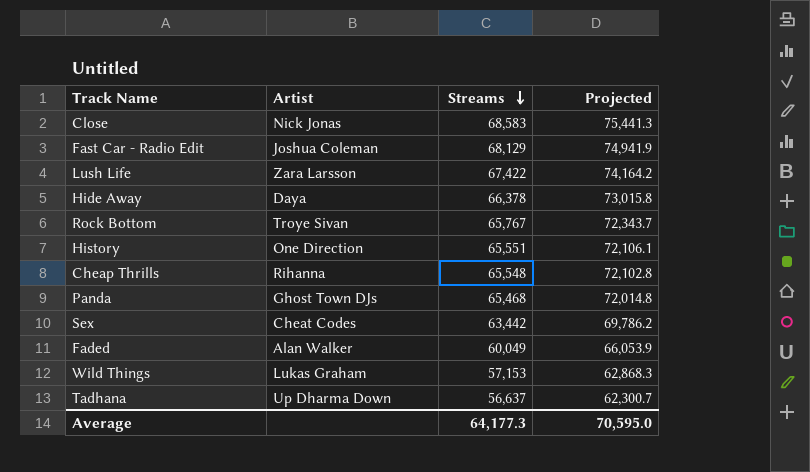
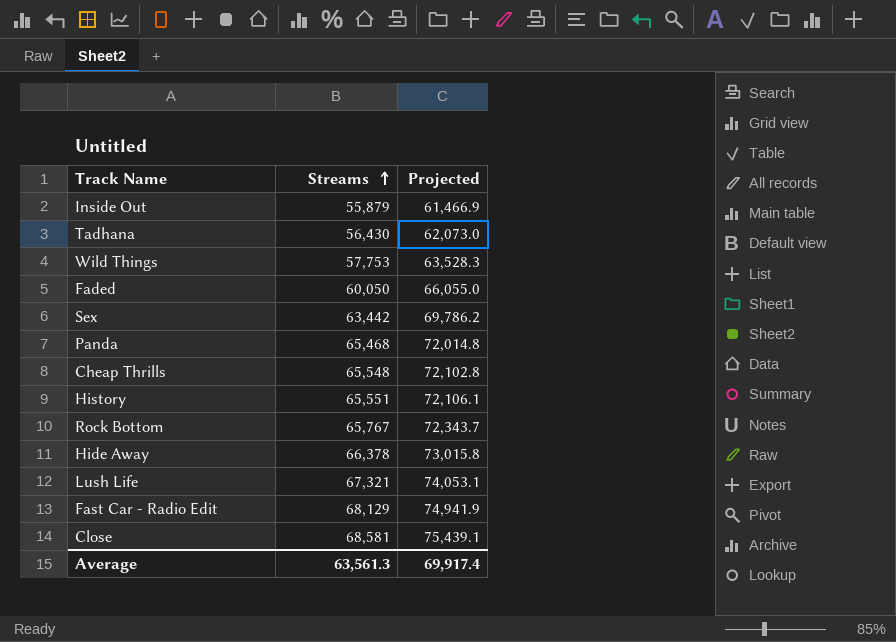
row order: Streams descending -> Streams ascending
column Artist | position: 2 -> none
row Inside Out: none -> 55,879 | 61,466.9
Tadhana | Streams: 56,637 -> 56,430
Tadhana | Projected: 62,300.7 -> 62,073.0
Wild Things | Streams: 57,153 -> 57,753
Wild Things | Projected: 62,868.3 -> 63,528.3
Faded | Streams: 60,049 -> 60,050
Faded | Projected: 66,053.9 -> 66,055.0
Lush Life | Streams: 67,422 -> 67,321
Lush Life | Projected: 74,164.2 -> 74,053.1
Close | Streams: 68,583 -> 68,581
Close | Projected: 75,441.3 -> 75,439.1
Average | Streams: 64,177.3 -> 63,561.3
Average | Projected: 70,595.0 -> 69,917.4

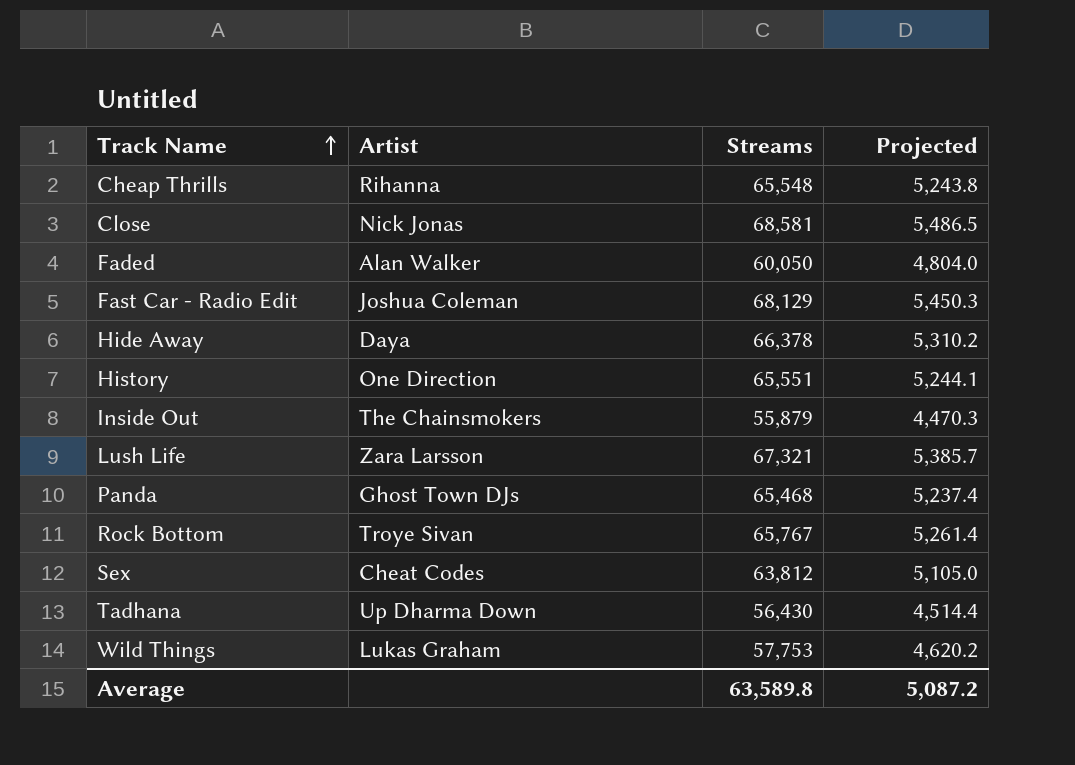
row order: Streams ascending -> Track Name ascending
column Artist | position: none -> 2
column Projected | formula: [Streams] * 1.1 -> [Streams] * 0.08
Sex | Streams: 63,442 -> 63,812
Average | Streams: 63,561.3 -> 63,589.8
Average | Projected: 69,917.4 -> 5,087.2

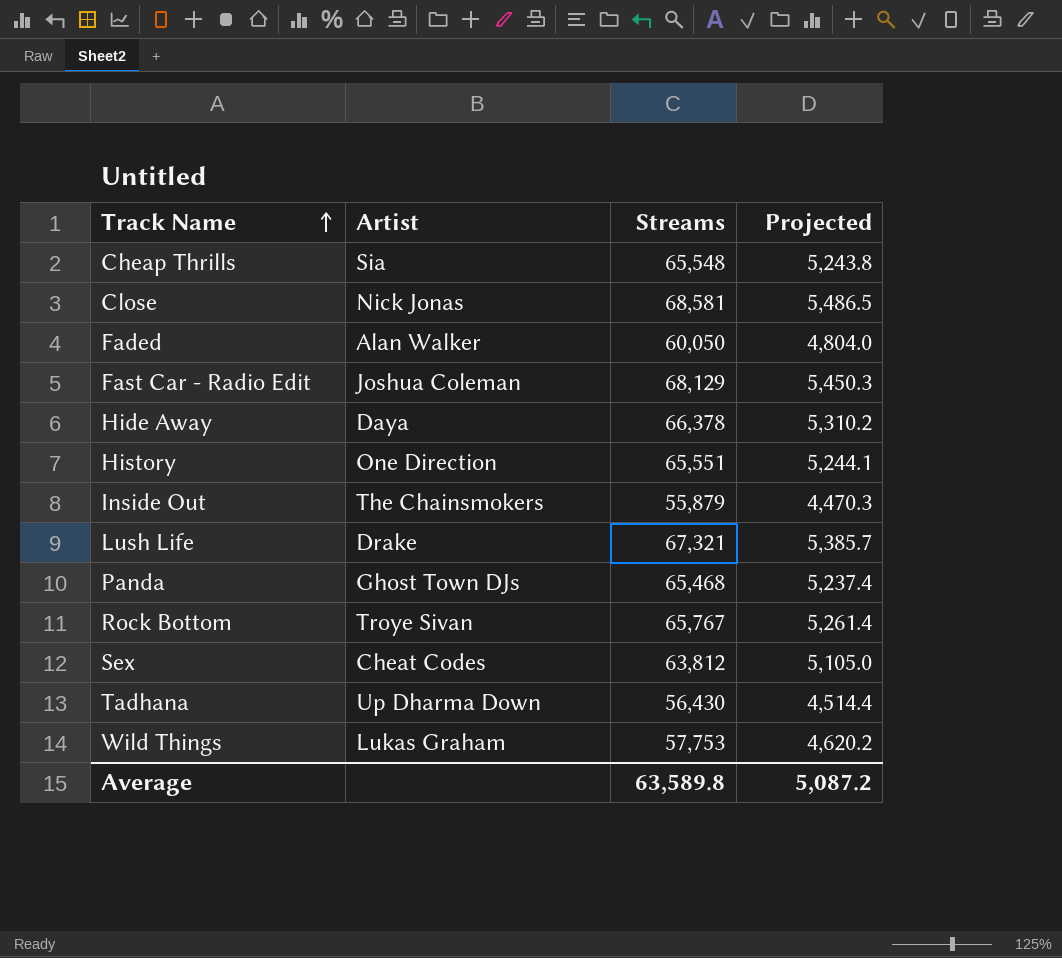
Cheap Thrills | Artist: Rihanna -> Sia
Lush Life | Artist: Zara Larsson -> Drake

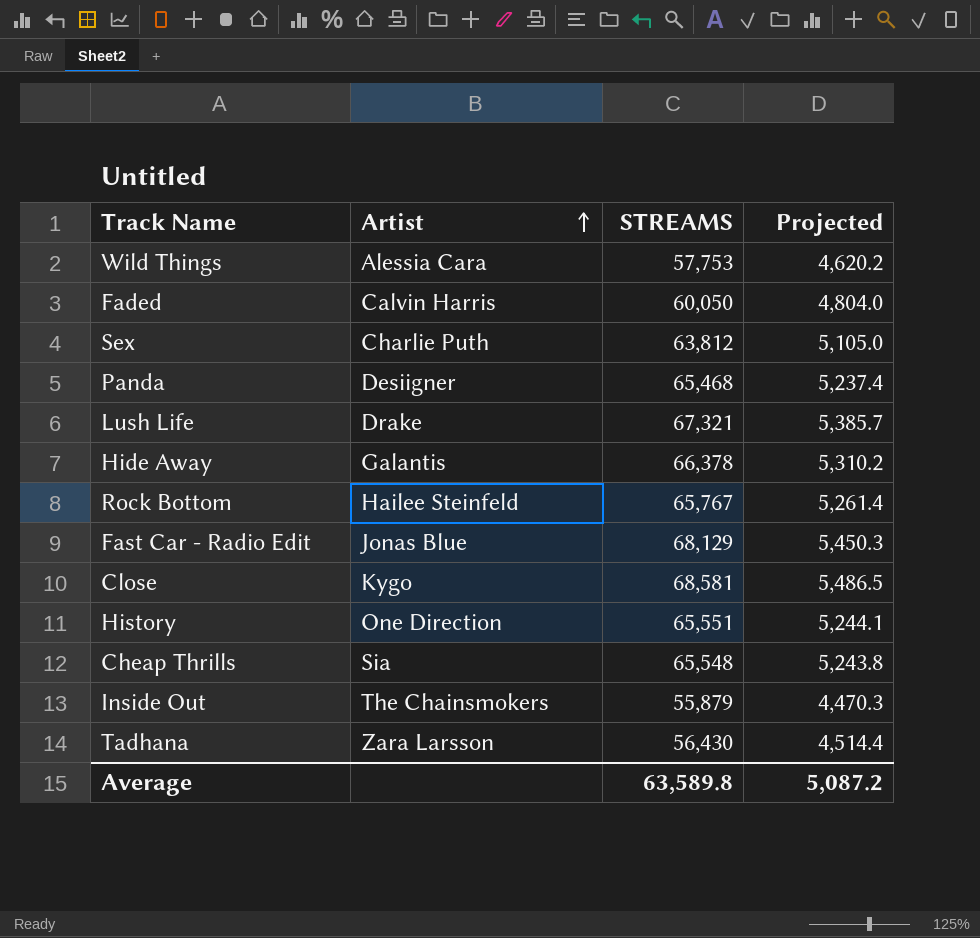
row order: Track Name ascending -> Artist ascending
column name: Streams -> STREAMS
Wild Things | Artist: Lukas Graham -> Alessia Cara
Faded | Artist: Alan Walker -> Calvin Harris
Sex | Artist: Cheat Codes -> Charlie Puth
Panda | Artist: Ghost Town DJs -> Desiigner
Hide Away | Artist: Daya -> Galantis
Rock Bottom | Artist: Troye Sivan -> Hailee Steinfeld
Fast Car - Radio Edit | Artist: Joshua Coleman -> Jonas Blue
Close | Artist: Nick Jonas -> Kygo
Tadhana | Artist: Up Dharma Down -> Zara Larsson

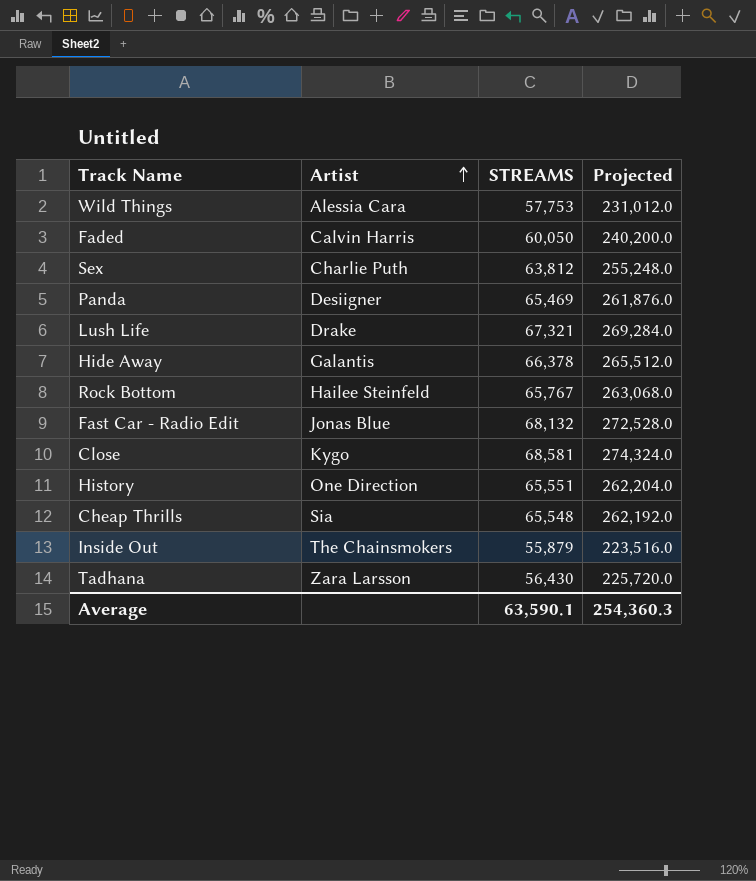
column Projected | formula: [STREAMS] * 0.08 -> [STREAMS] * 4
Panda | STREAMS: 65,468 -> 65,469
Fast Car - Radio Edit | STREAMS: 68,129 -> 68,132
Average | STREAMS: 63,589.8 -> 63,590.1
Average | Projected: 5,087.2 -> 254,360.3

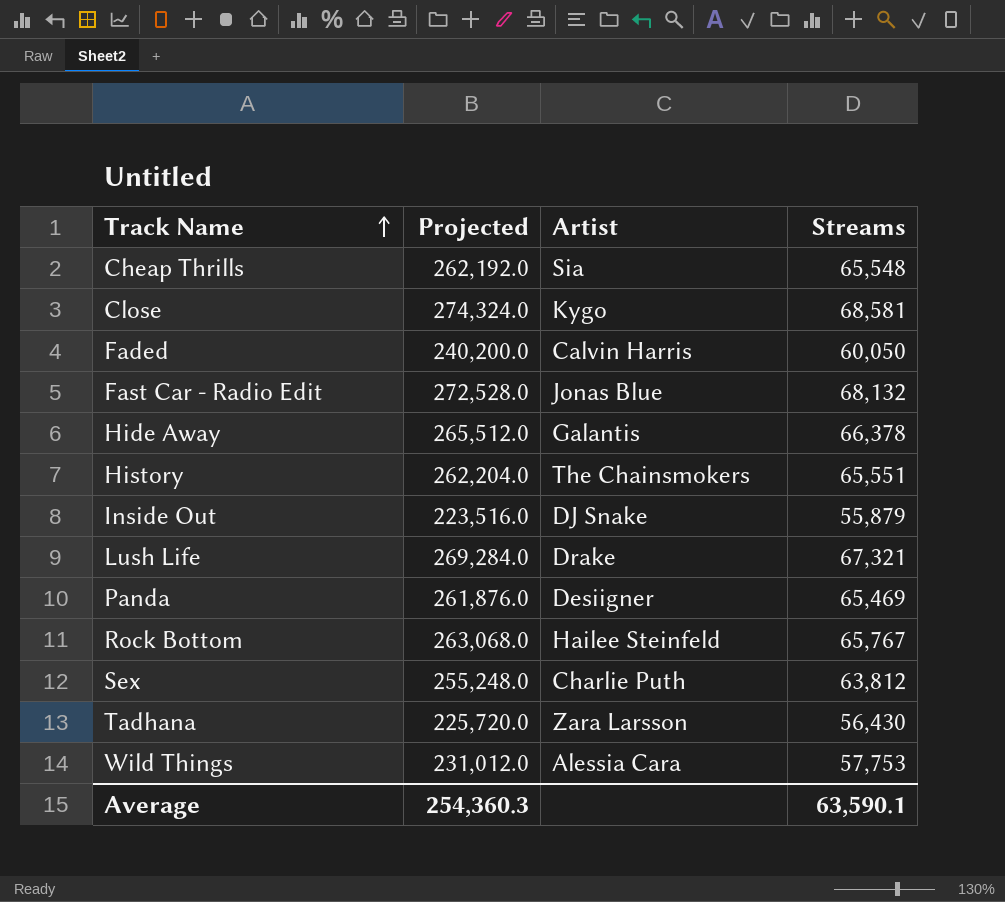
row order: Artist ascending -> Track Name ascending
column Projected | position: 4 -> 2
column name: STREAMS -> Streams
History | Artist: One Direction -> The Chainsmokers
Inside Out | Artist: The Chainsmokers -> DJ Snake

